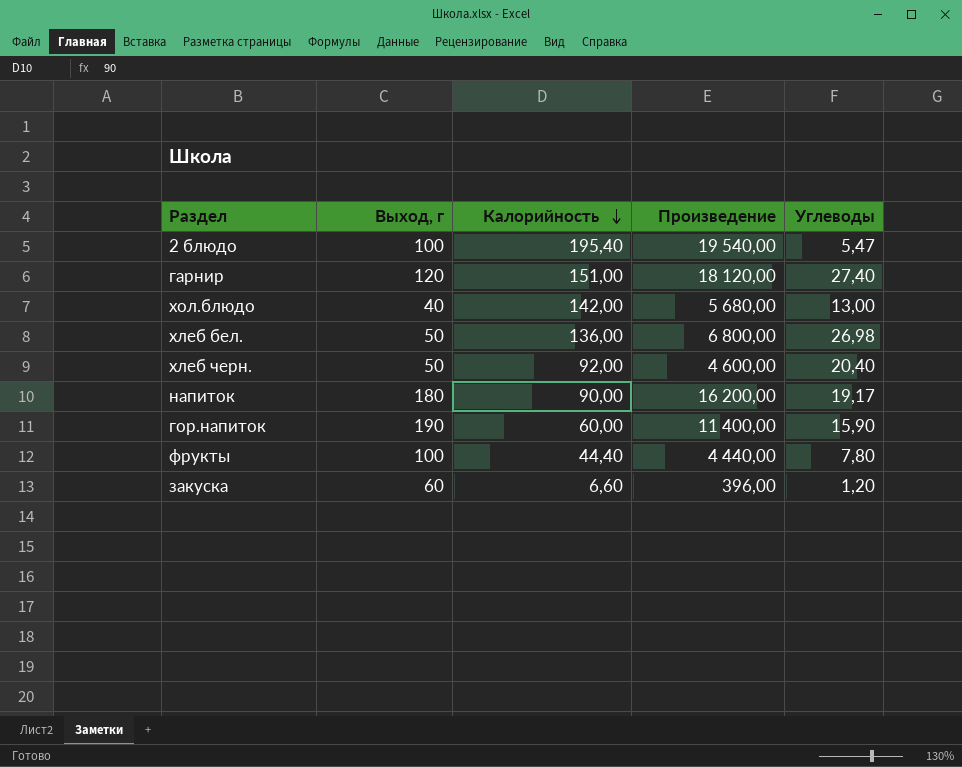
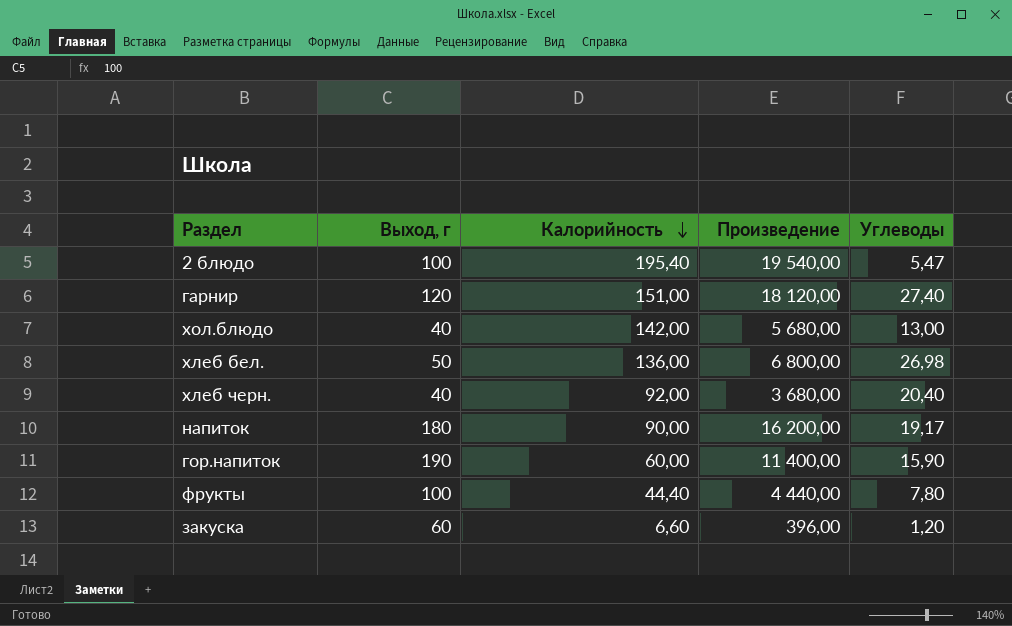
хлеб черн. | Выход, г: 50 -> 40
хлеб черн. | Произведение: 4 600,00 -> 3 680,00

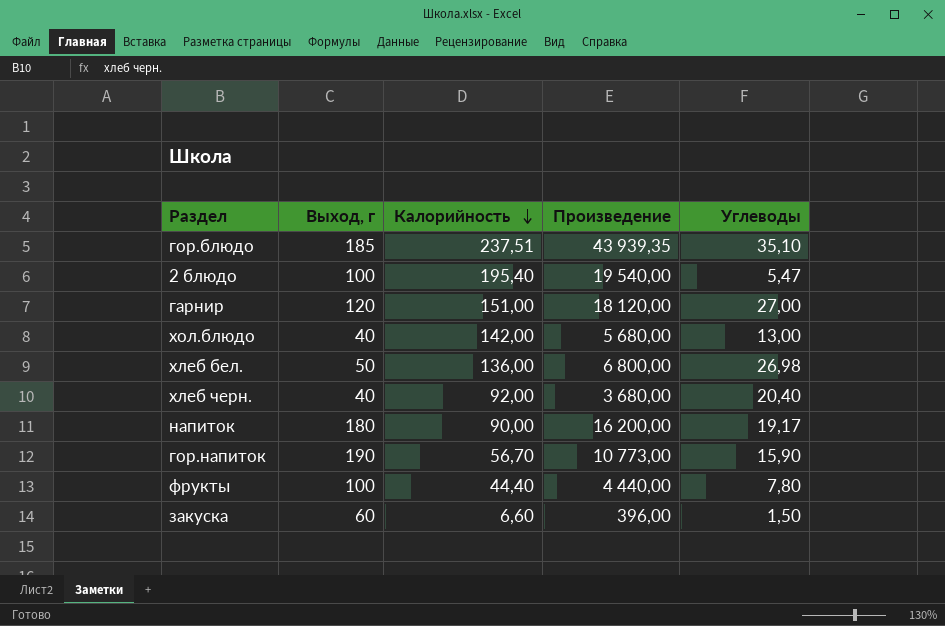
row гор.блюдо: none -> 185 | 237,51 | 43 939,35 | 35,10
гарнир | Углеводы: 27,40 -> 27,00
гор.напиток | Калорийность: 60,00 -> 56,70
гор.напиток | Произведение: 11 400,00 -> 10 773,00
закуска | Углеводы: 1,20 -> 1,50

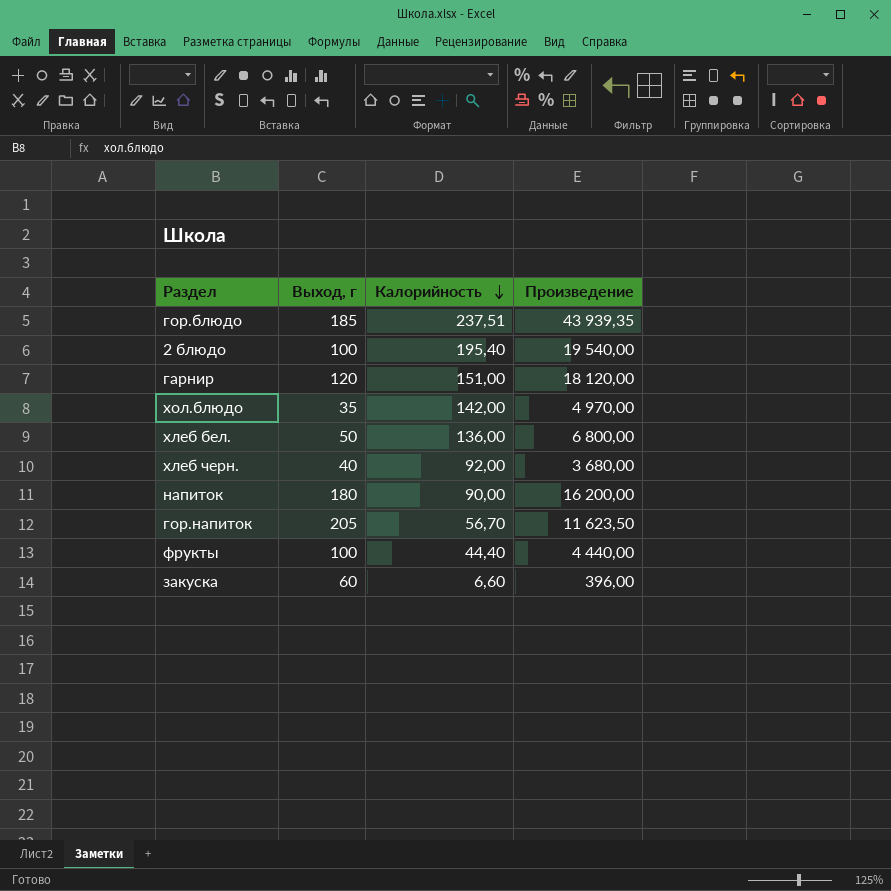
column Углеводы | position: 5 -> none
хол.блюдо | Выход, г: 40 -> 35
хол.блюдо | Произведение: 5 680,00 -> 4 970,00
гор.напиток | Выход, г: 190 -> 205
гор.напиток | Произведение: 10 773,00 -> 11 623,50

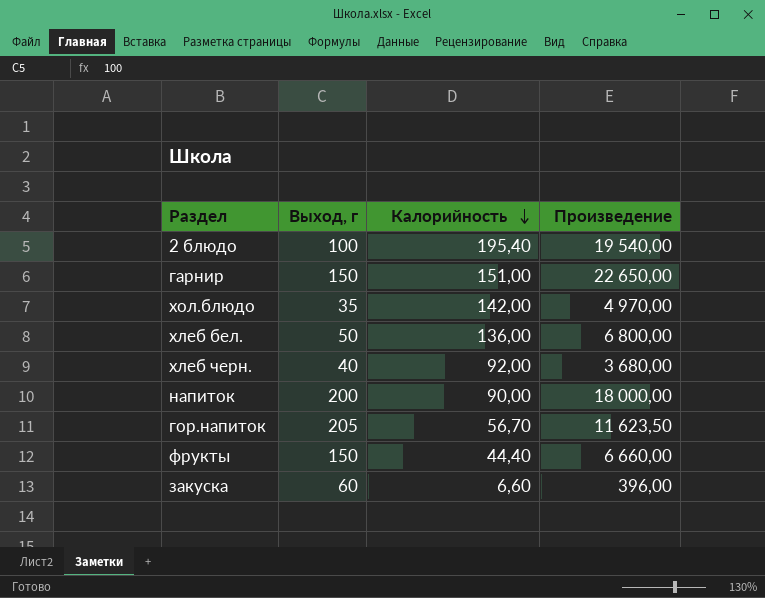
row гор.блюдо: 185 | 237,51 | 43 939,35 -> none
гарнир | Выход, г: 120 -> 150
гарнир | Произведение: 18 120,00 -> 22 650,00
напиток | Выход, г: 180 -> 200
напиток | Произведение: 16 200,00 -> 18 000,00
фрукты | Выход, г: 100 -> 150
фрукты | Произведение: 4 440,00 -> 6 660,00

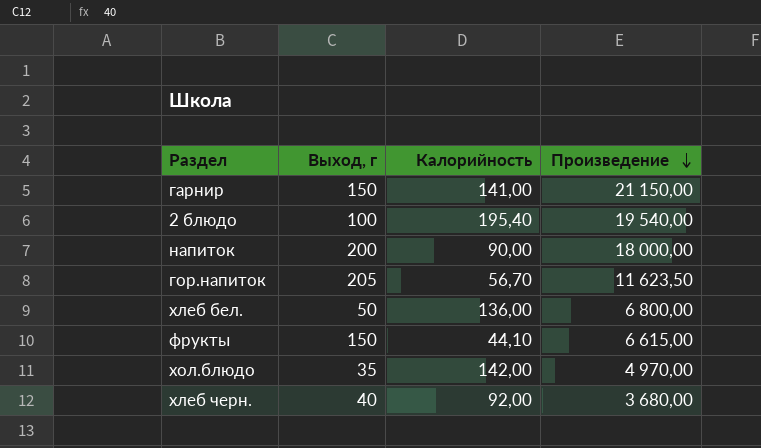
row order: Калорийность descending -> Произведение descending
row закуска: 60 | 6,60 | 396,00 -> none
гарнир | Калорийность: 151,00 -> 141,00
гарнир | Произведение: 22 650,00 -> 21 150,00
фрукты | Калорийность: 44,40 -> 44,10
фрукты | Произведение: 6 660,00 -> 6 615,00

